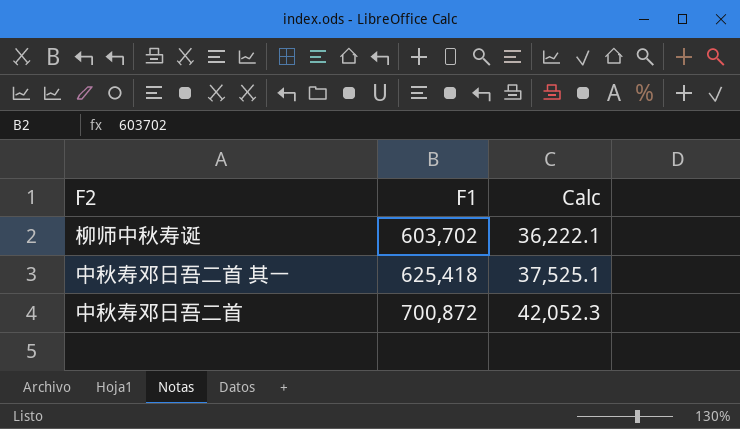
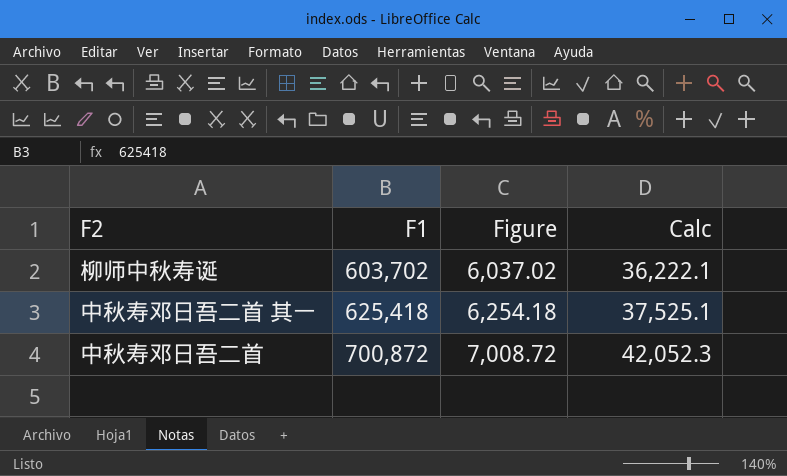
column Figure | formula: none -> [F1] * 0.01

